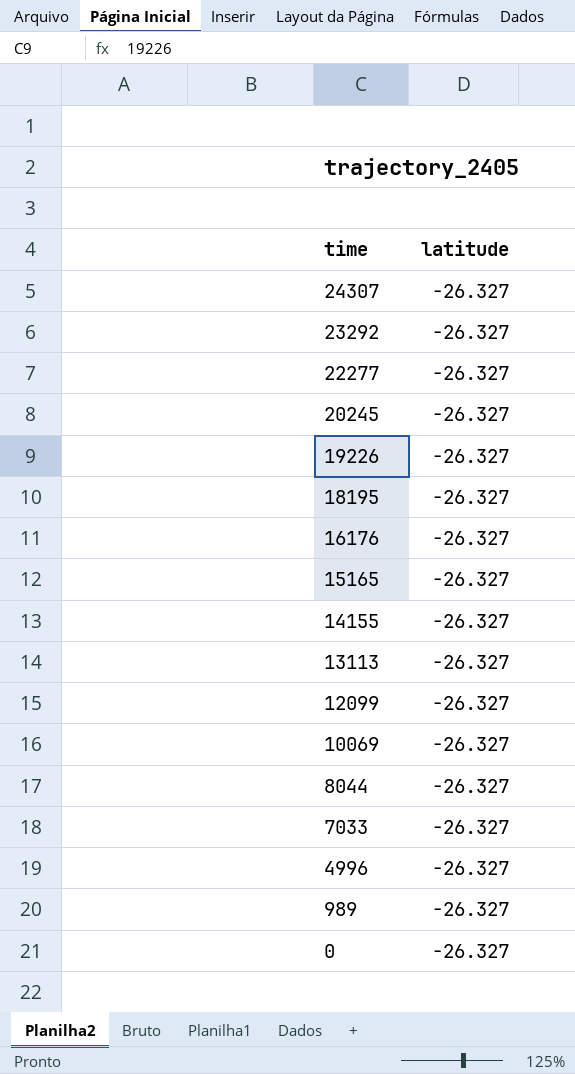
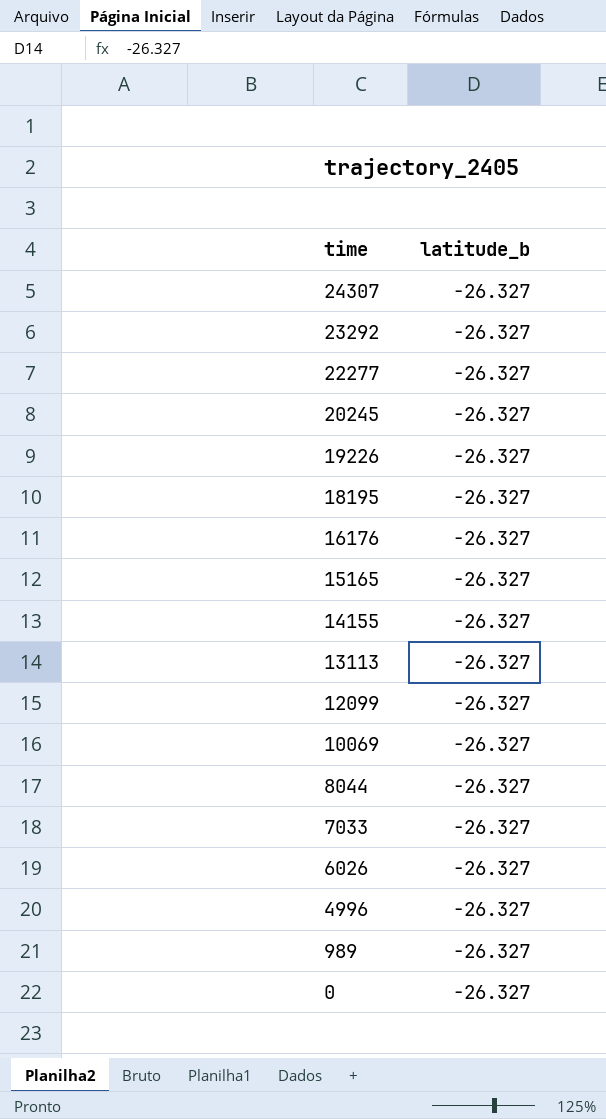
column name: latitude -> latitude_b
row 6026: none -> -26.327

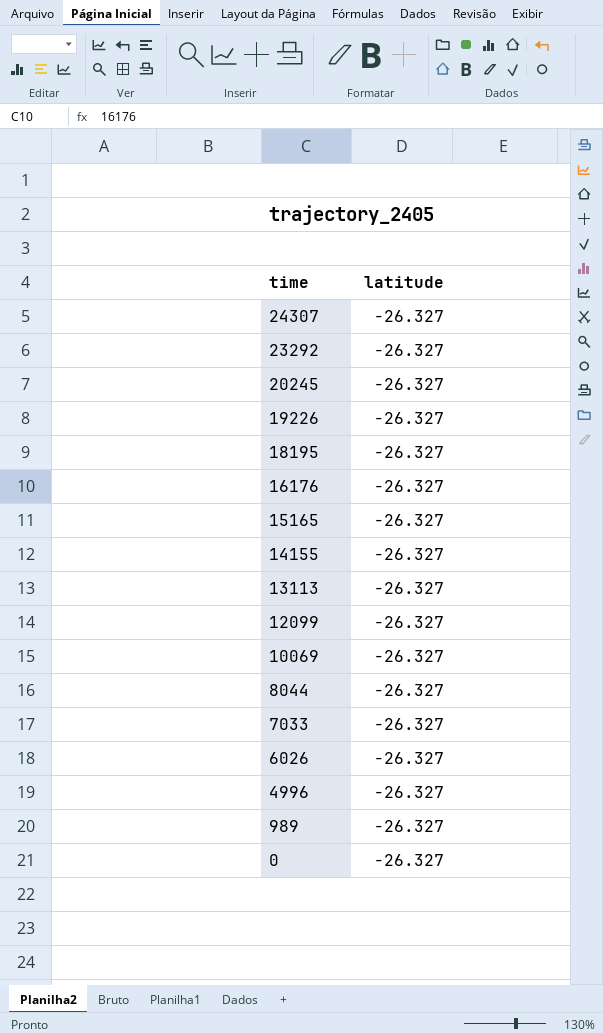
column name: latitude_b -> latitude
row 22277: -26.327 -> none

